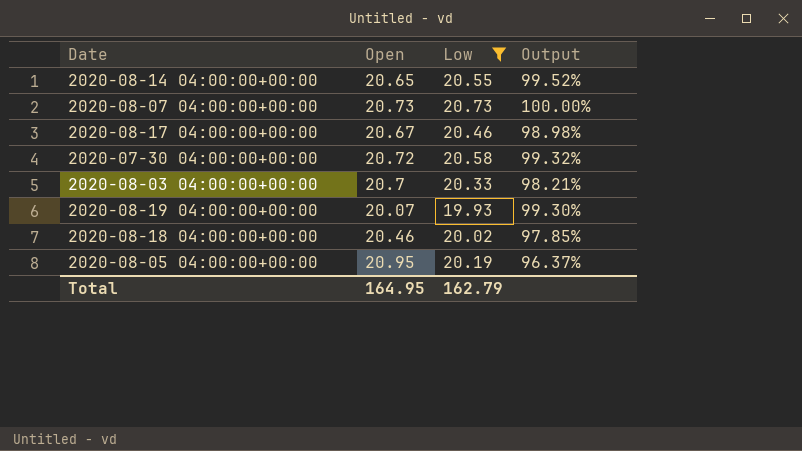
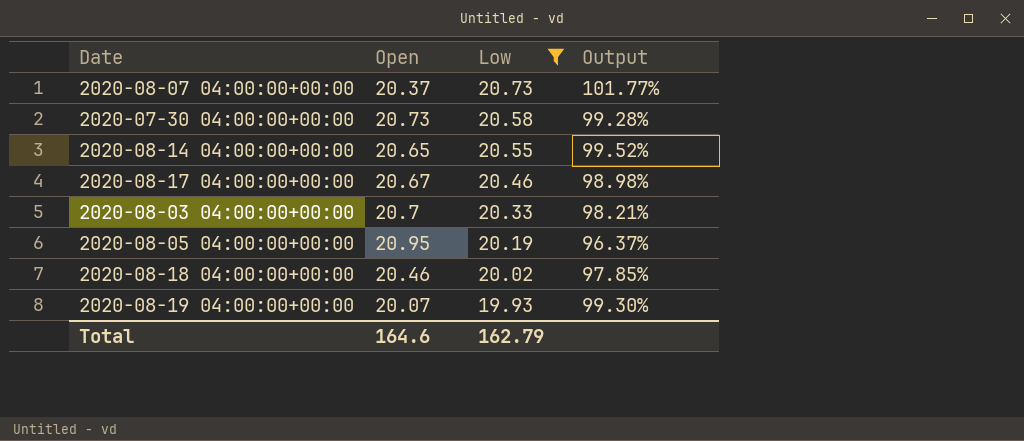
row order: none -> Low descending
2020-08-07 04:00:00+00:00 | Open: 20.73 -> 20.37
2020-08-07 04:00:00+00:00 | Output: 100.00% -> 101.77%
2020-07-30 04:00:00+00:00 | Open: 20.72 -> 20.73
2020-07-30 04:00:00+00:00 | Output: 99.32% -> 99.28%
Total | Open: 164.95 -> 164.6

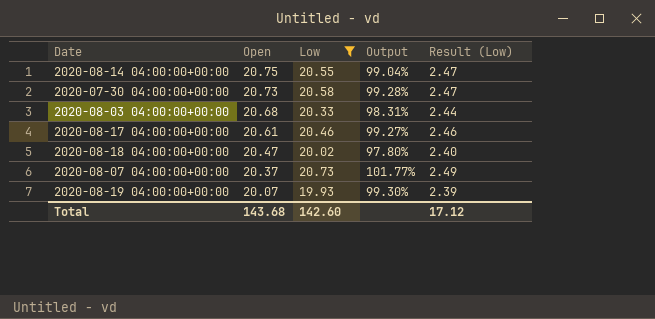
row order: Low descending -> Open descending
column Result (Low) | formula: none -> [Low] * 0.12
row 2020-08-05 04:00:00+00:00: 20.95 | 20.19 | 96.37% -> none
2020-08-14 04:00:00+00:00 | Open: 20.65 -> 20.75
2020-08-14 04:00:00+00:00 | Output: 99.52% -> 99.04%
2020-08-03 04:00:00+00:00 | Open: 20.7 -> 20.68
2020-08-03 04:00:00+00:00 | Output: 98.21% -> 98.31%
2020-08-17 04:00:00+00:00 | Open: 20.67 -> 20.61
2020-08-17 04:00:00+00:00 | Output: 98.98% -> 99.27%
2020-08-18 04:00:00+00:00 | Open: 20.46 -> 20.47
2020-08-18 04:00:00+00:00 | Output: 97.85% -> 97.80%
Total | Open: 164.6 -> 143.68
Total | Low: 162.79 -> 142.60

